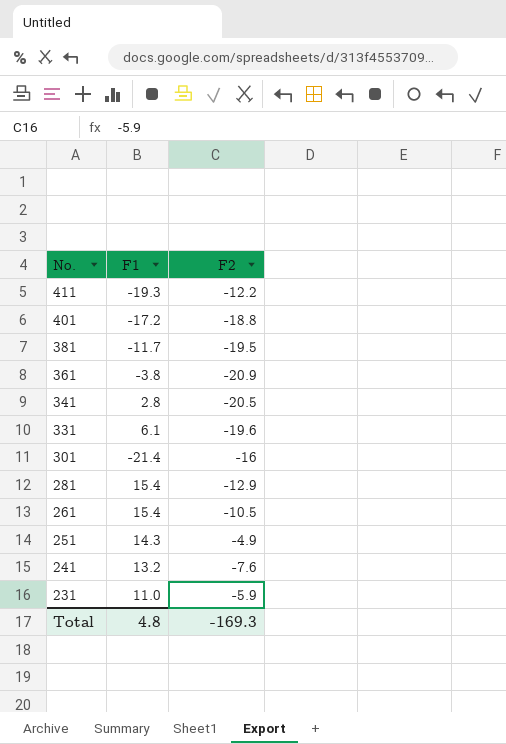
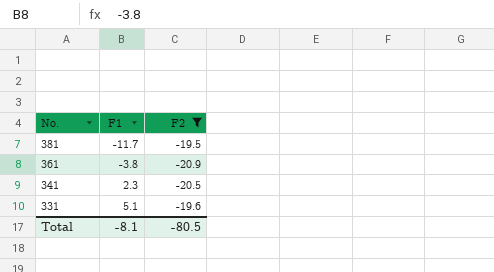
filter: none -> F2 <= -19.5
341 | F1: 2.8 -> 2.3
331 | F1: 6.1 -> 5.1
Total | F1: 4.8 -> -8.1
Total | F2: -169.3 -> -80.5

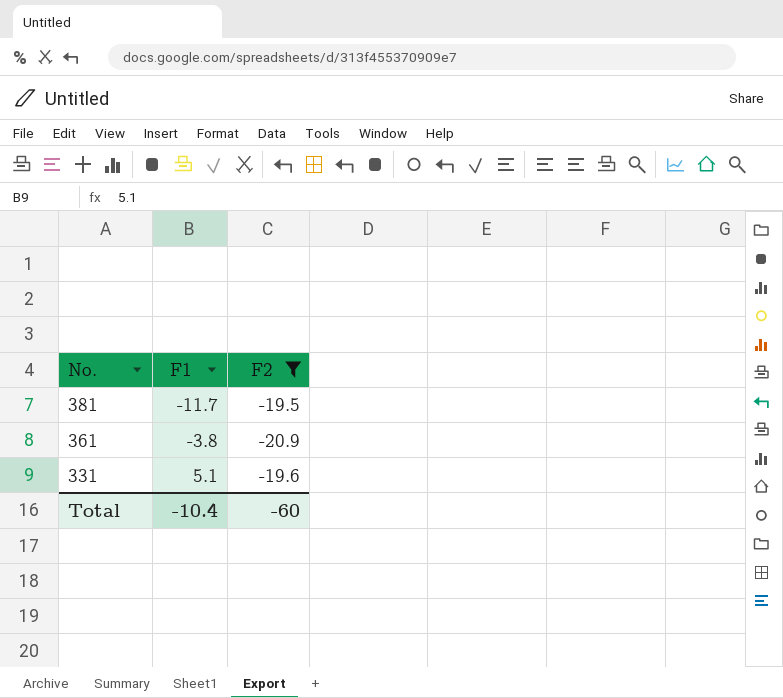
row 341: 2.3 | -20.5 -> none
Total | F1: -8.1 -> -10.4
Total | F2: -80.5 -> -60

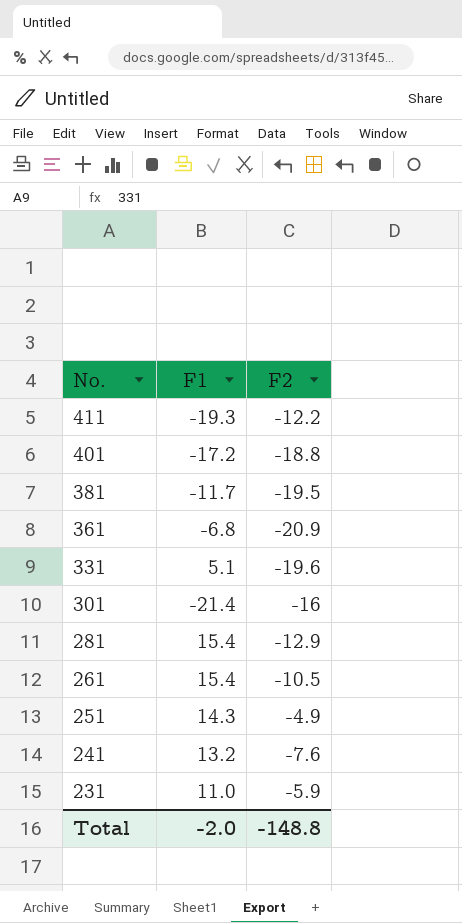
filter: F2 <= -19.5 -> none
361 | F1: -3.8 -> -6.8
Total | F1: -10.4 -> -2.0
Total | F2: -60 -> -148.8

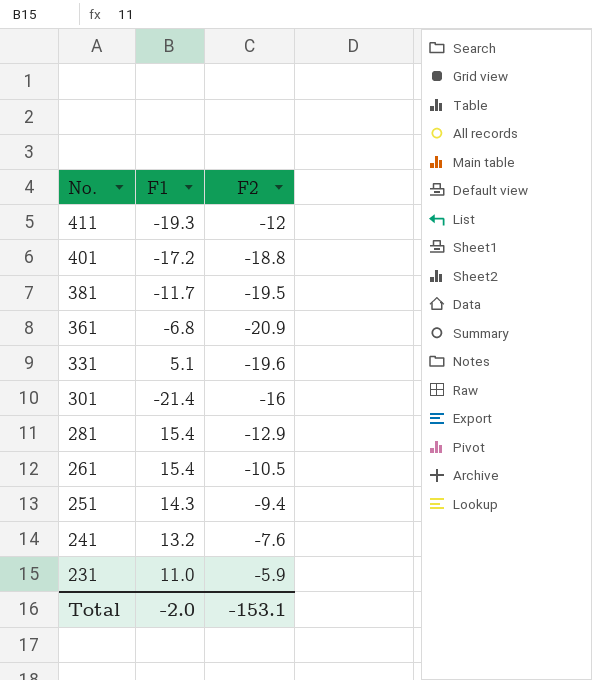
411 | F2: -12.2 -> -12
251 | F2: -4.9 -> -9.4
Total | F2: -148.8 -> -153.1

